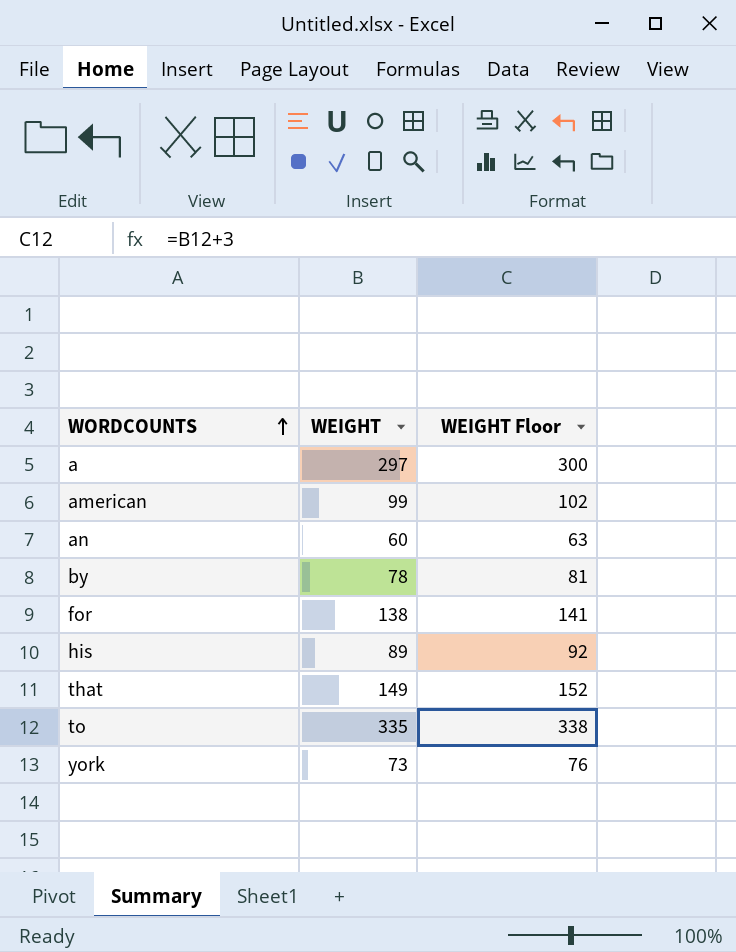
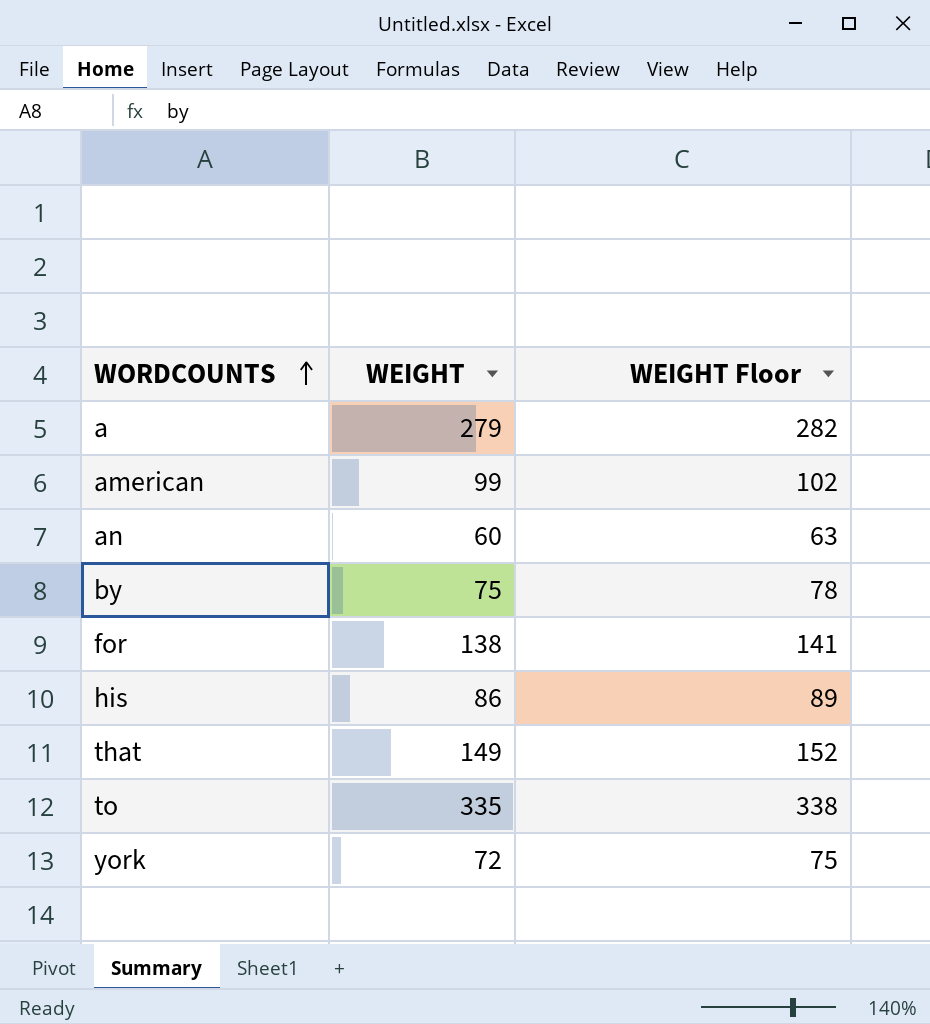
a | WEIGHT: 297 -> 279
a | WEIGHT Floor: 300 -> 282
by | WEIGHT: 78 -> 75
by | WEIGHT Floor: 81 -> 78
his | WEIGHT: 89 -> 86
his | WEIGHT Floor: 92 -> 89
york | WEIGHT: 73 -> 72
york | WEIGHT Floor: 76 -> 75

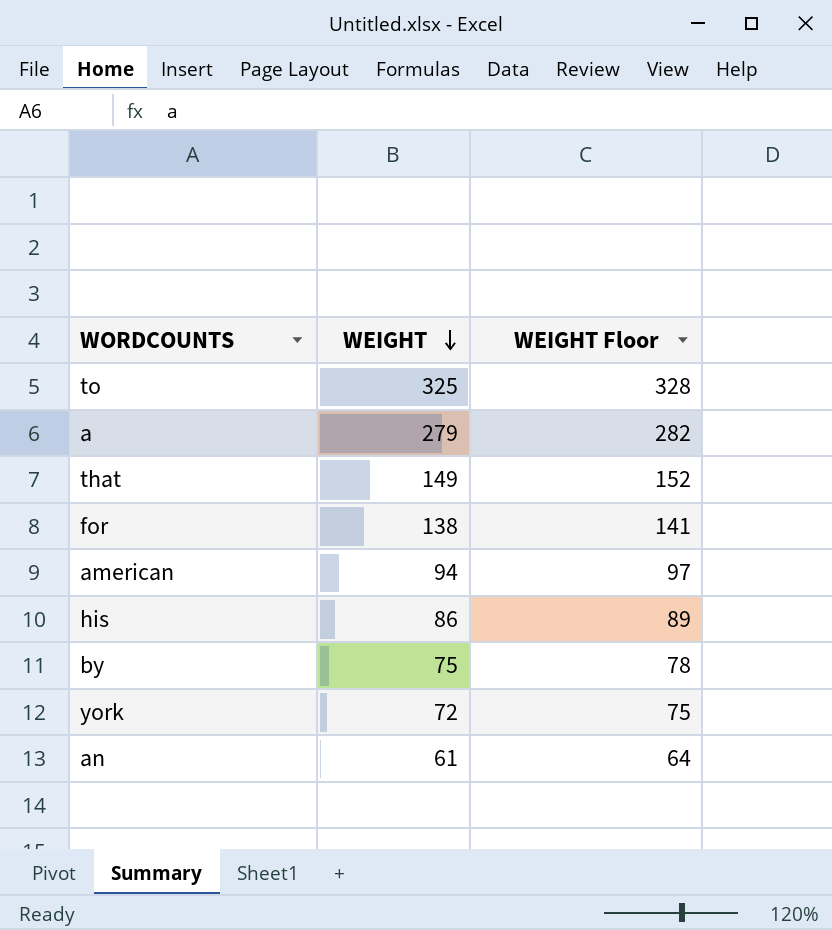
row order: WORDCOUNTS ascending -> WEIGHT descending
to | WEIGHT: 335 -> 325
to | WEIGHT Floor: 338 -> 328
american | WEIGHT: 99 -> 94
american | WEIGHT Floor: 102 -> 97
an | WEIGHT: 60 -> 61
an | WEIGHT Floor: 63 -> 64

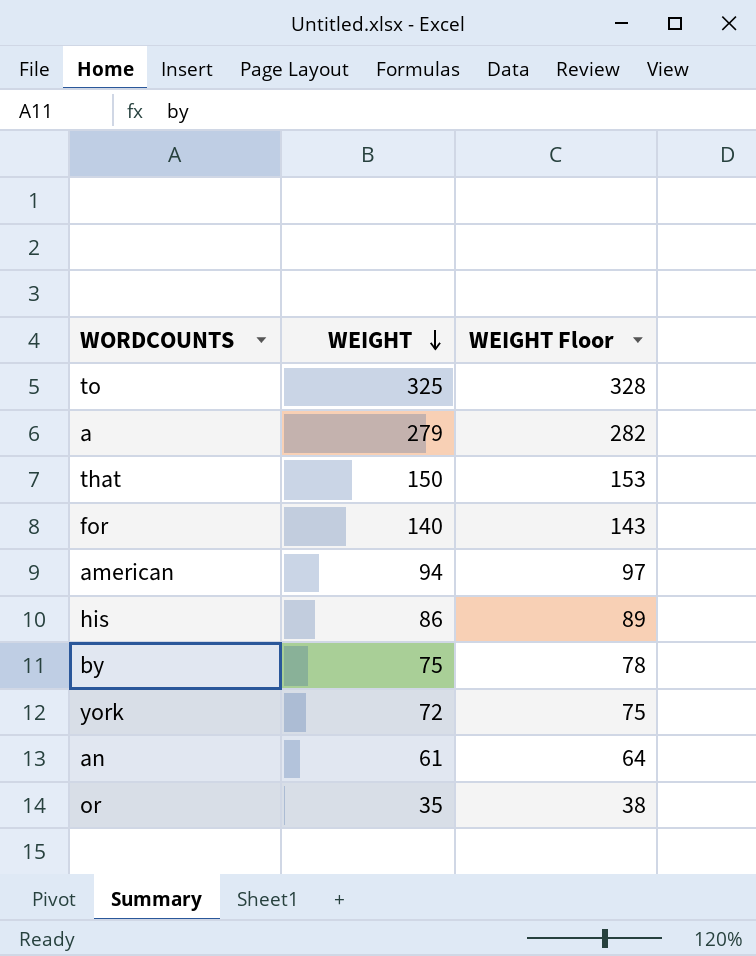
that | WEIGHT: 149 -> 150
that | WEIGHT Floor: 152 -> 153
for | WEIGHT: 138 -> 140
for | WEIGHT Floor: 141 -> 143
row or: none -> 35 | 38

